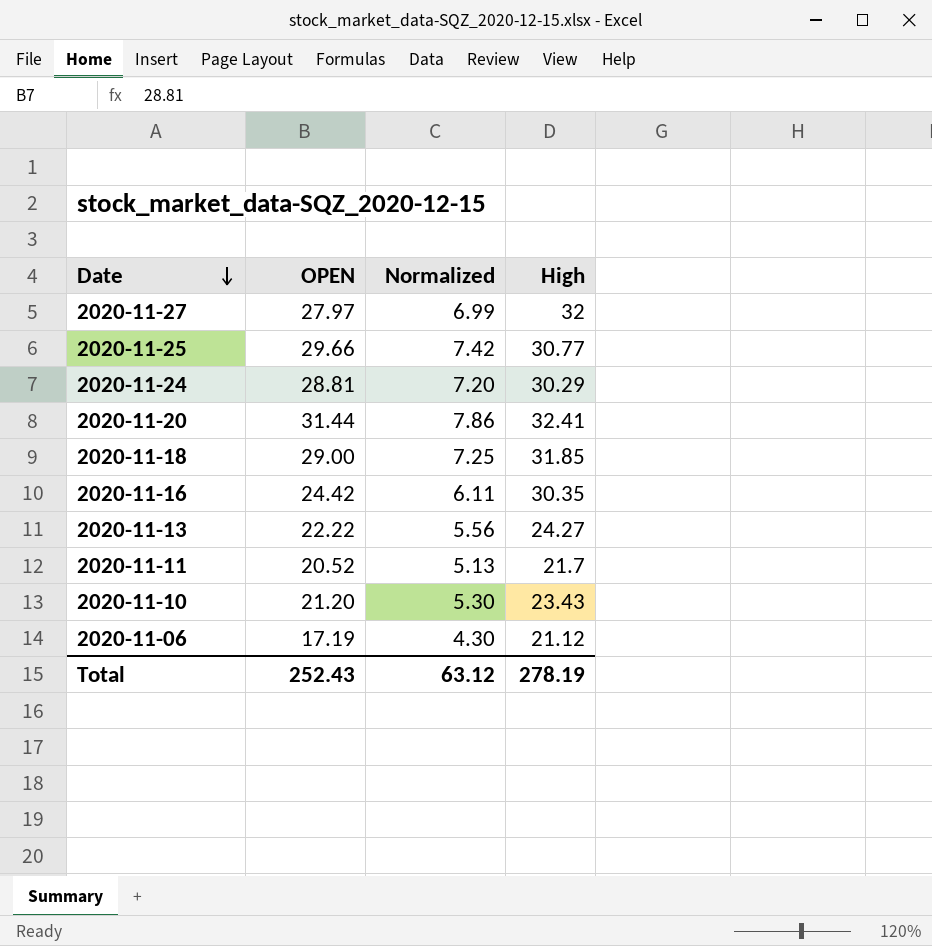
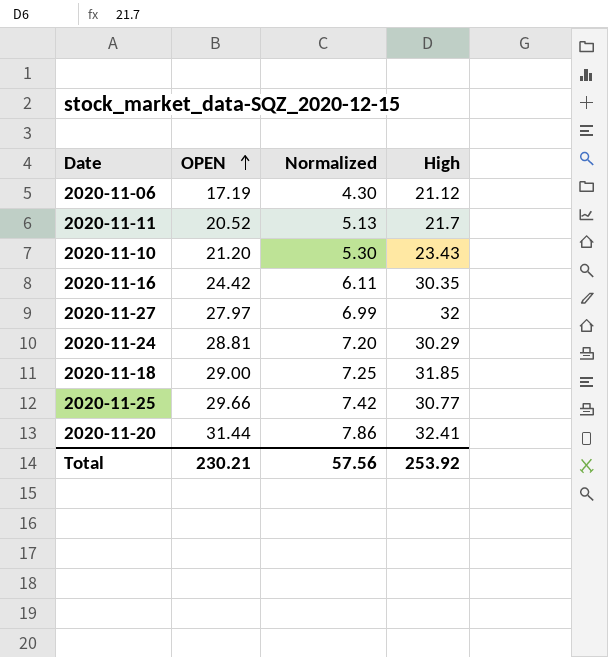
row order: Date descending -> OPEN ascending
row 2020-11-13: 22.22 | 5.56 | 24.27 -> none
Total | OPEN: 252.43 -> 230.21
Total | Normalized: 63.12 -> 57.56
Total | High: 278.19 -> 253.92

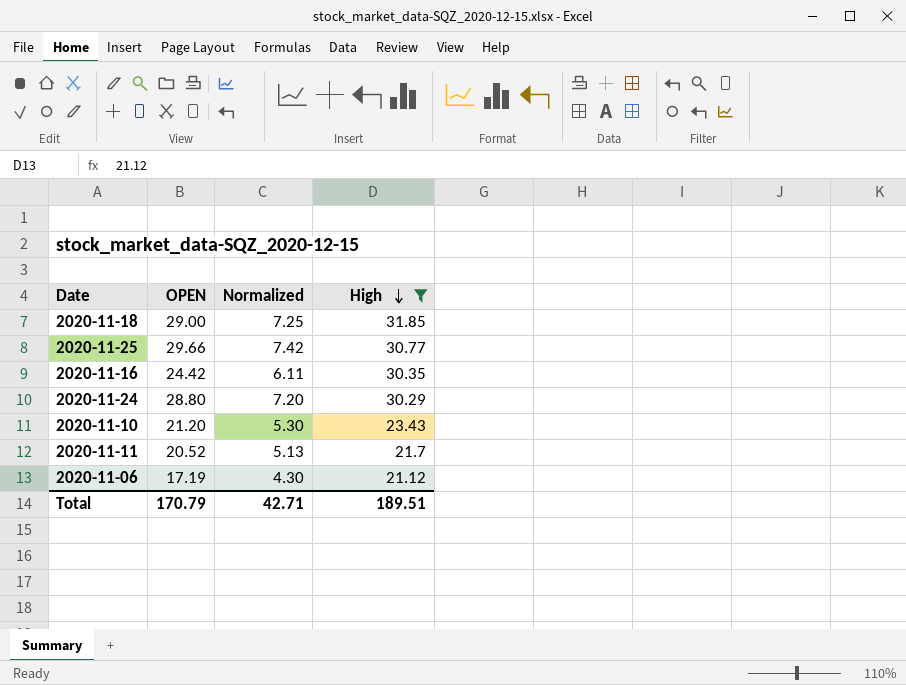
filter: none -> High <= 31.85
row order: OPEN ascending -> High descending
2020-11-24 | OPEN: 28.81 -> 28.80
Total | OPEN: 230.21 -> 170.79
Total | Normalized: 57.56 -> 42.71
Total | High: 253.92 -> 189.51

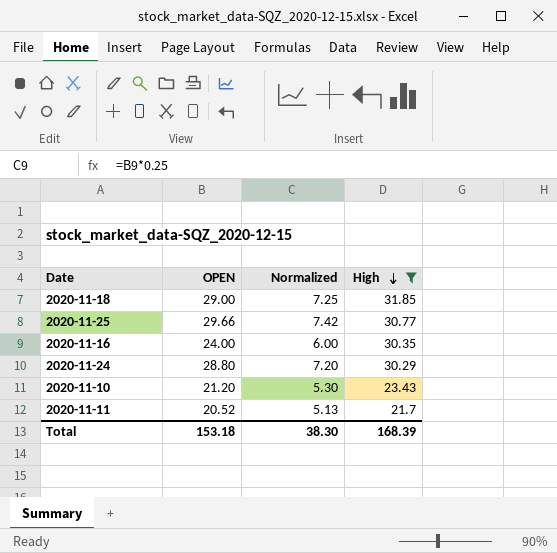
row 2020-11-06: 17.19 | 4.30 | 21.12 -> none
2020-11-16 | OPEN: 24.42 -> 24.00
2020-11-16 | Normalized: 6.11 -> 6.00
Total | OPEN: 170.79 -> 153.18
Total | Normalized: 42.71 -> 38.30
Total | High: 189.51 -> 168.39

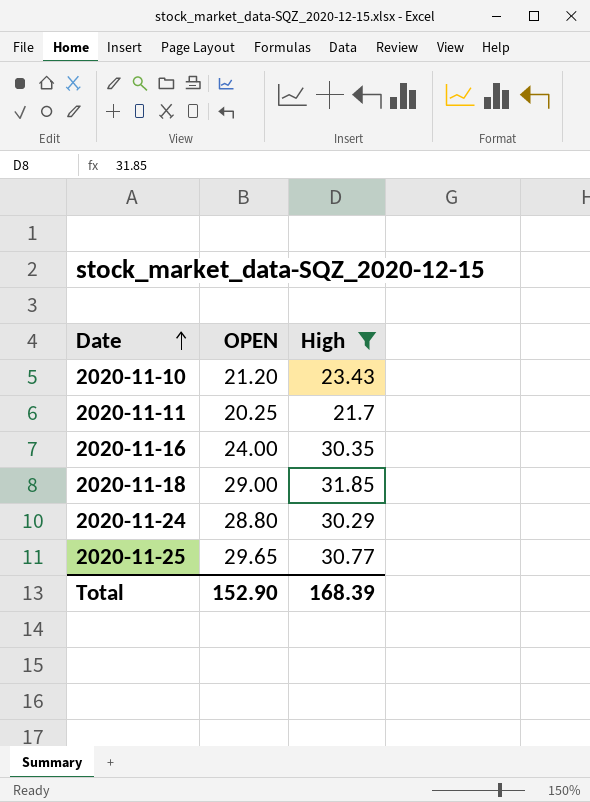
row order: High descending -> Date ascending
column Normalized | formula: [OPEN] * 0.25 -> none
2020-11-11 | OPEN: 20.52 -> 20.25
2020-11-25 | OPEN: 29.66 -> 29.65
Total | OPEN: 153.18 -> 152.90

